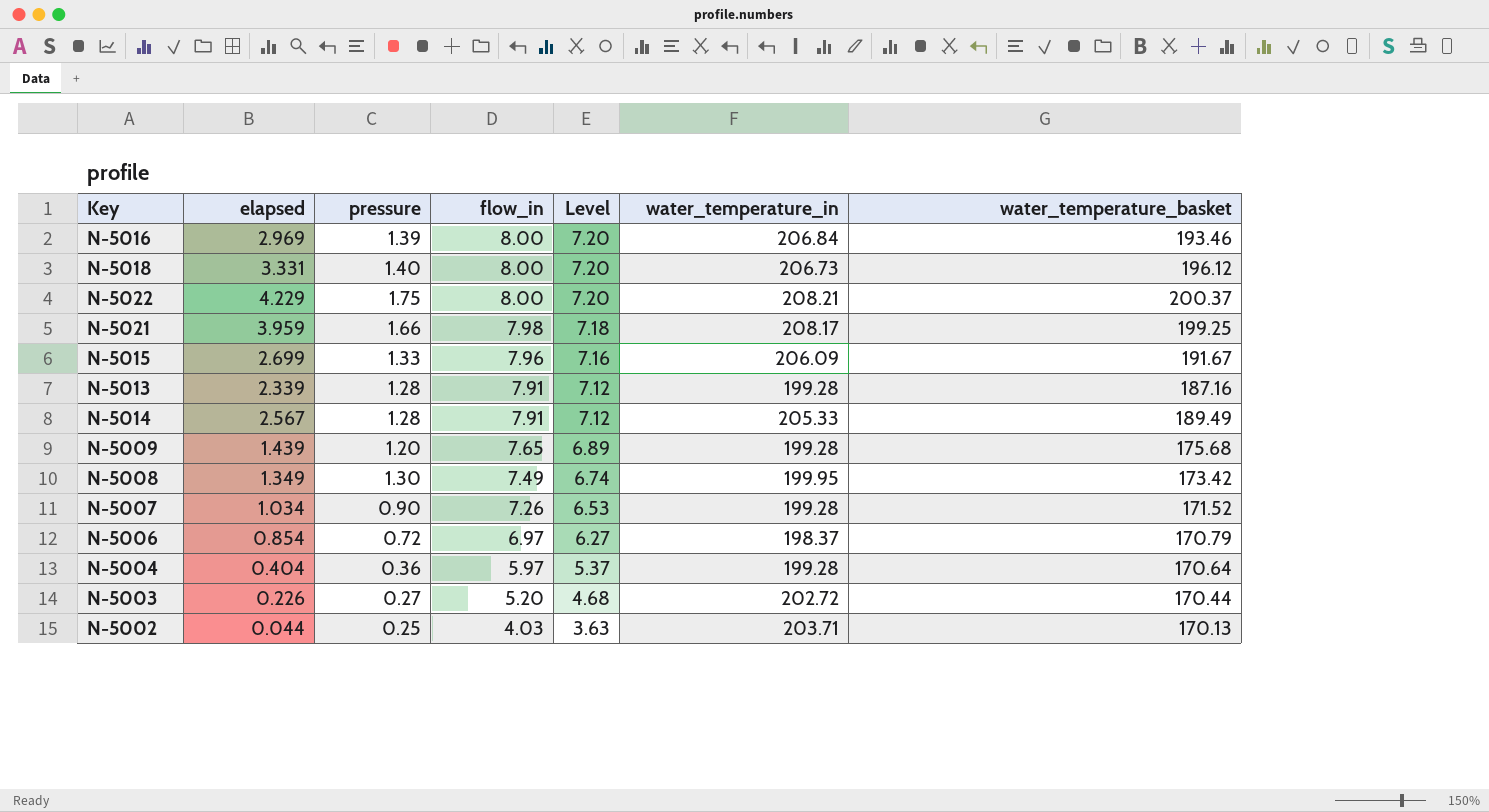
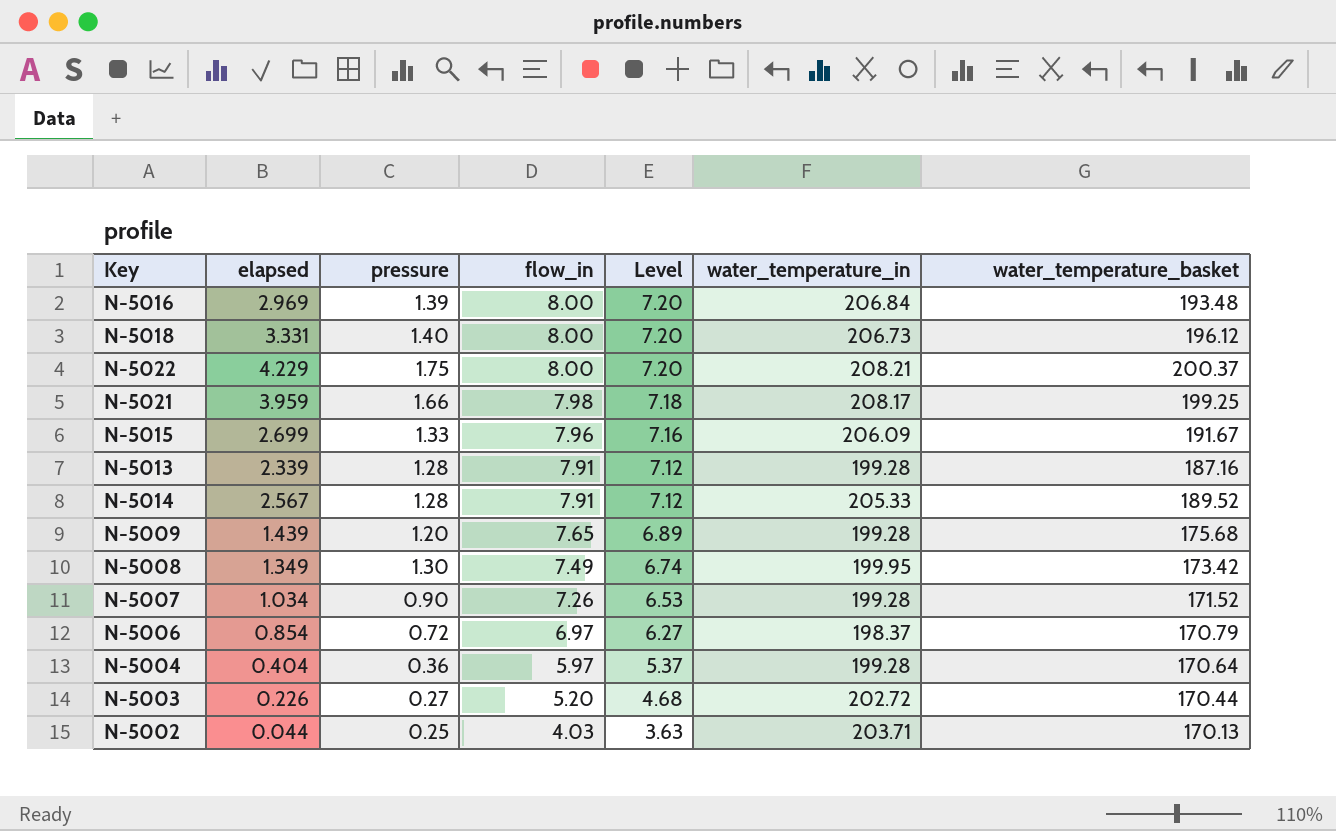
N-5016 | water_temperature_basket: 193.46 -> 193.48
N-5014 | water_temperature_basket: 189.49 -> 189.52

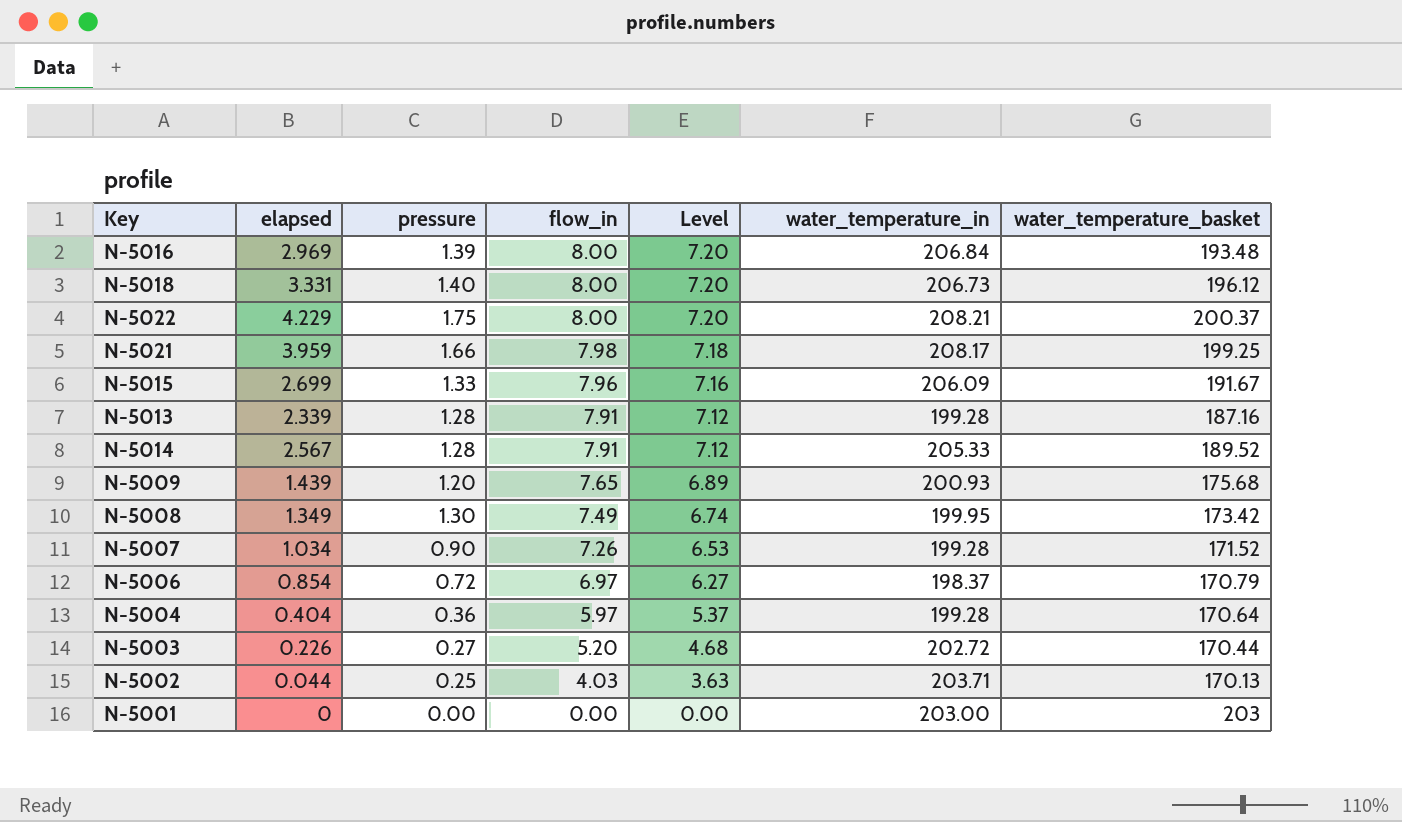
N-5009 | water_temperature_in: 199.28 -> 200.93
row N-5001: none -> 0 | 0.00 | 0.00 | 0.00 | 203.00 | 203

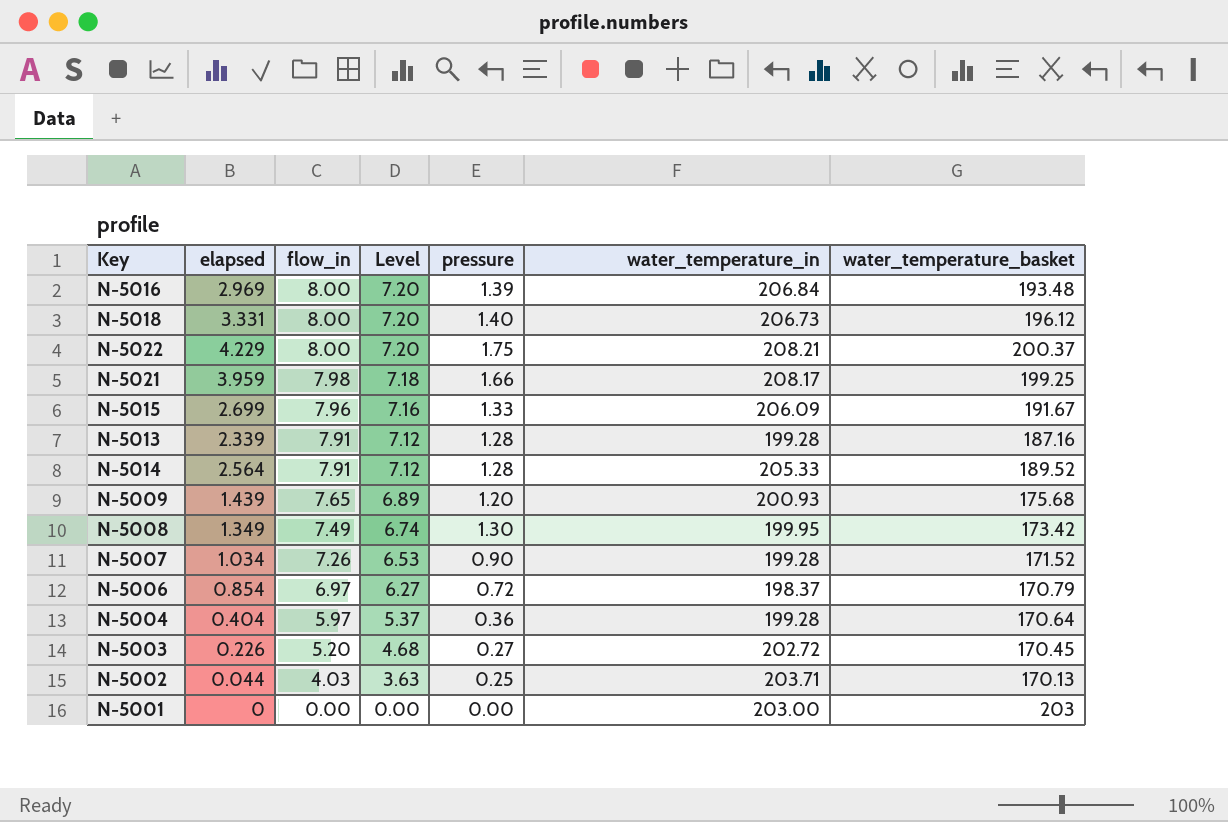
column pressure | position: 3 -> 5
N-5014 | elapsed: 2.567 -> 2.564
N-5003 | water_temperature_basket: 170.44 -> 170.45

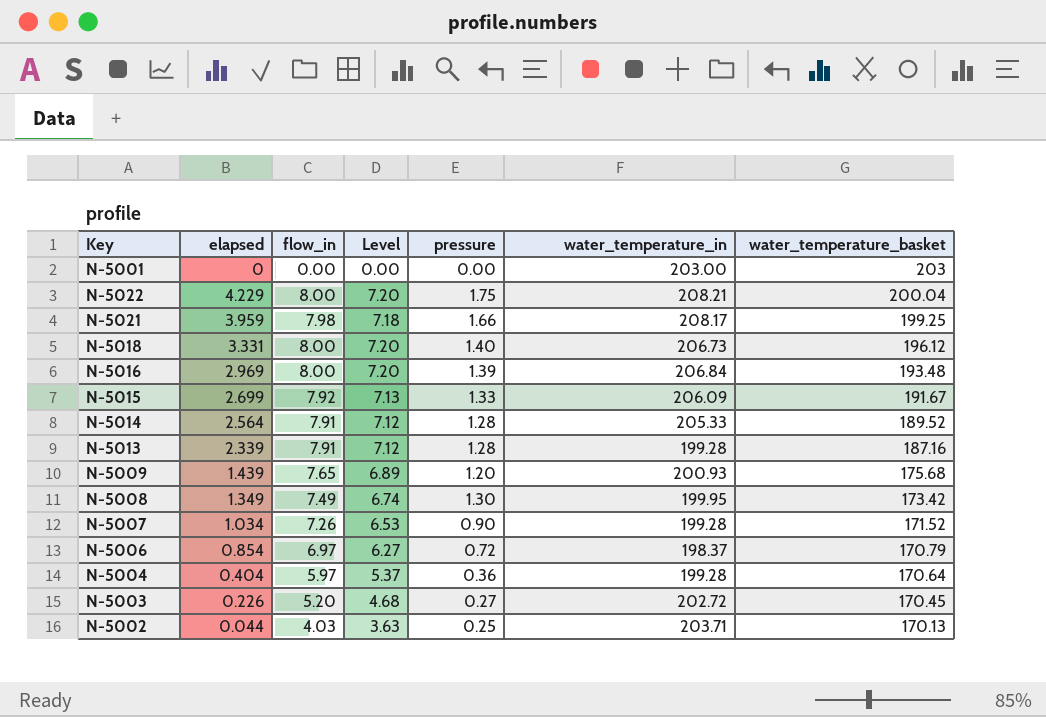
row order: flow_in descending -> water_temperature_basket descending
N-5022 | water_temperature_basket: 200.37 -> 200.04
N-5015 | flow_in: 7.96 -> 7.92
N-5015 | Level: 7.16 -> 7.13

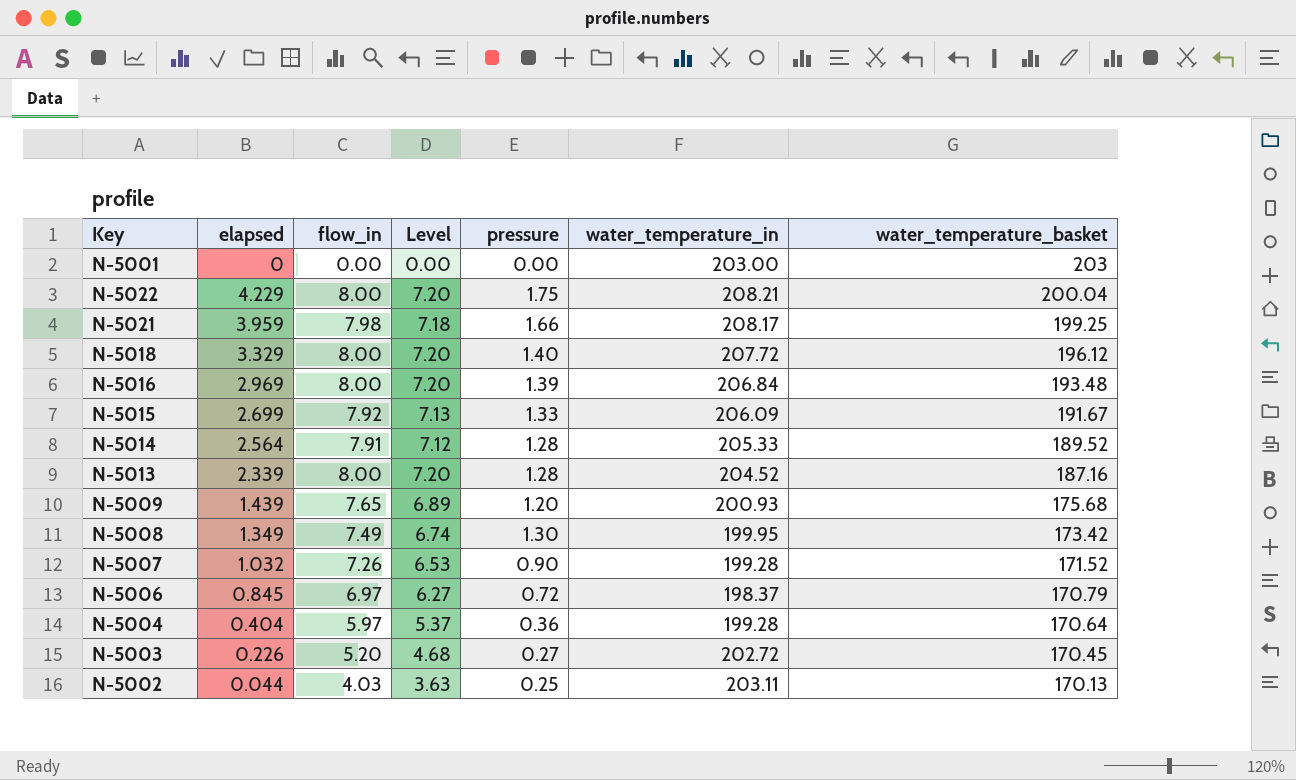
N-5018 | elapsed: 3.331 -> 3.329
N-5018 | water_temperature_in: 206.73 -> 207.72
N-5013 | flow_in: 7.91 -> 8.00
N-5013 | Level: 7.12 -> 7.20
N-5013 | water_temperature_in: 199.28 -> 204.52
N-5007 | elapsed: 1.034 -> 1.032
N-5006 | elapsed: 0.854 -> 0.845
N-5002 | water_temperature_in: 203.71 -> 203.11

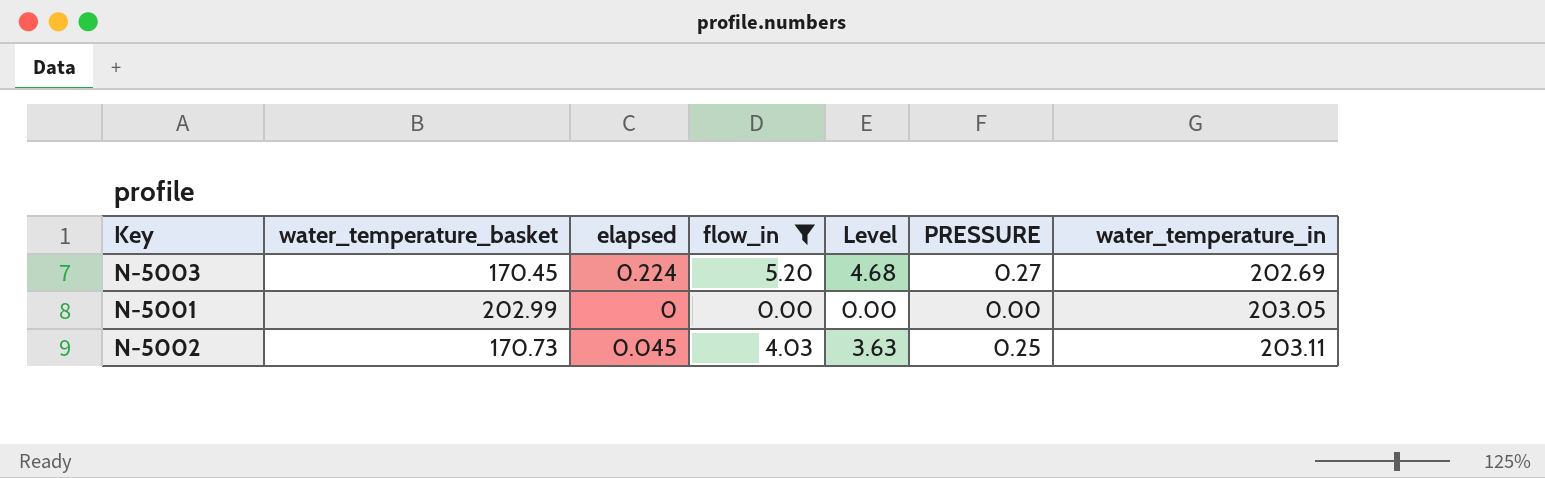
filter: none -> flow_in <= 5.20
row order: water_temperature_basket descending -> water_temperature_in ascending
column water_temperature_basket | position: 7 -> 2
column name: pressure -> PRESSURE
N-5003 | elapsed: 0.226 -> 0.224
N-5003 | water_temperature_in: 202.72 -> 202.69
N-5001 | water_temperature_basket: 203 -> 202.99
N-5001 | water_temperature_in: 203.00 -> 203.05
N-5002 | water_temperature_basket: 170.13 -> 170.73
N-5002 | elapsed: 0.044 -> 0.045

